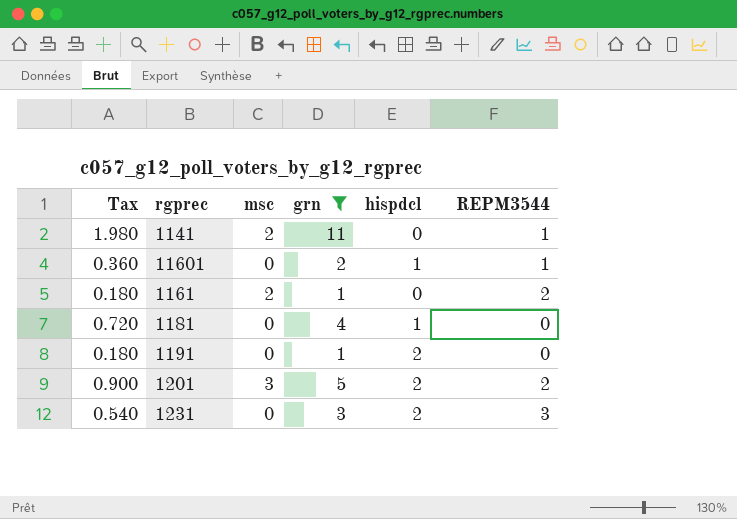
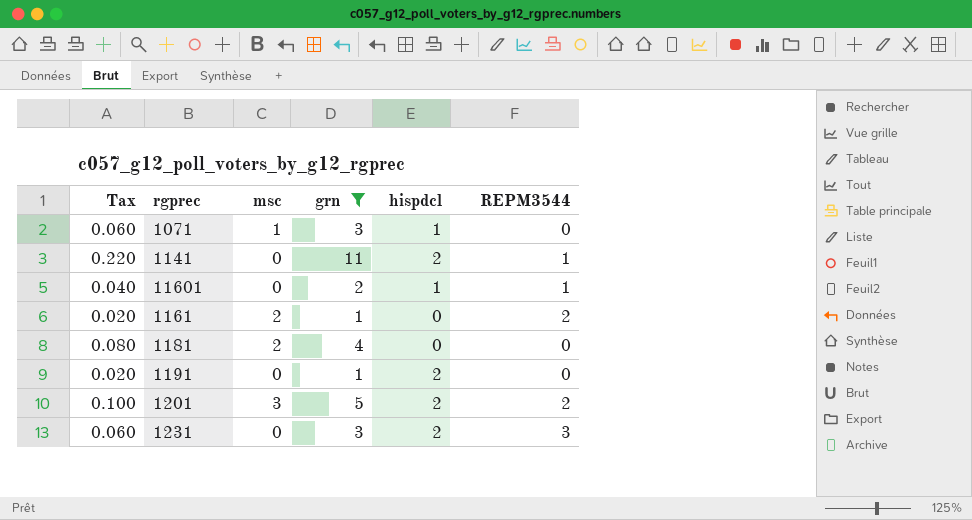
column Tax | formula: [grn] * 0.18 -> [grn] * 0.02
row 1071: none -> 0.060 | 1 | 3 | 1 | 0
1141 | msc: 2 -> 0
1141 | hispdcl: 0 -> 2
1181 | msc: 0 -> 2
1181 | hispdcl: 1 -> 0

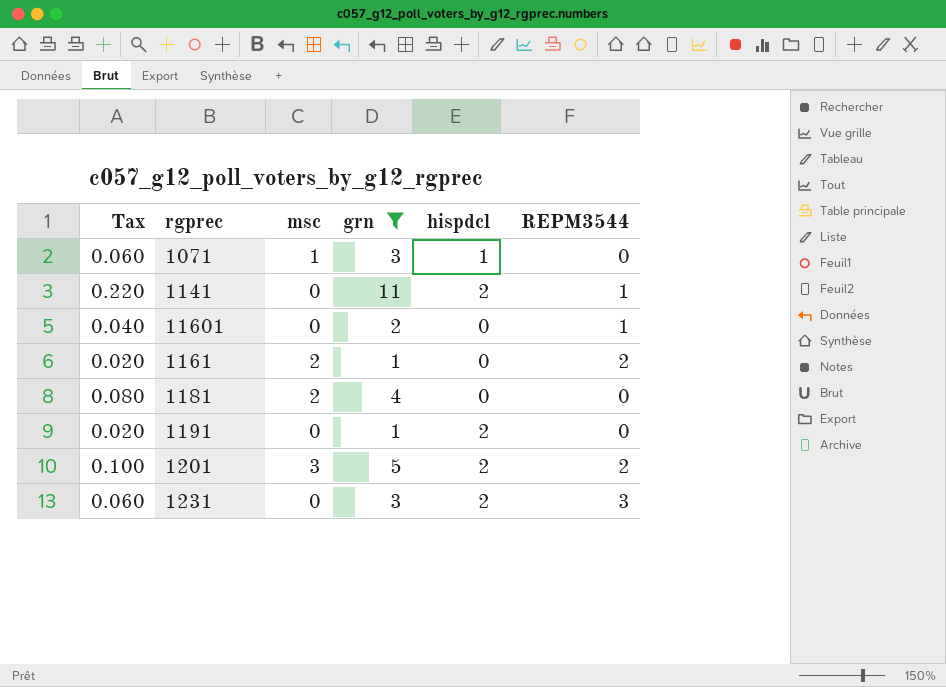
11601 | hispdcl: 1 -> 0

